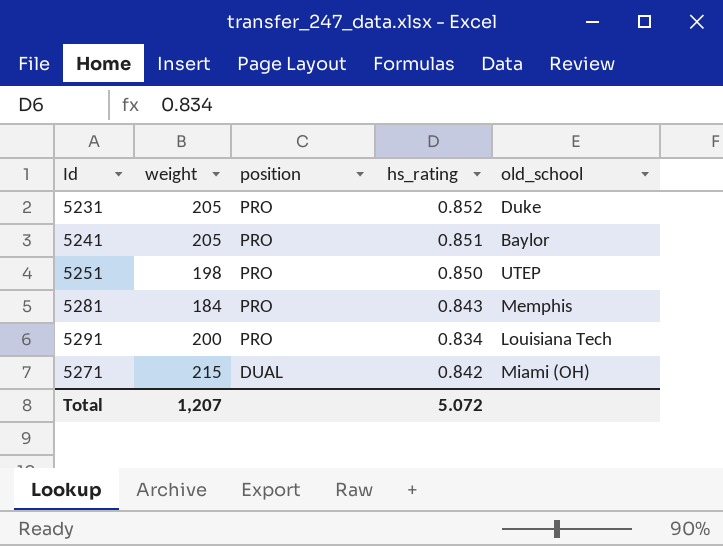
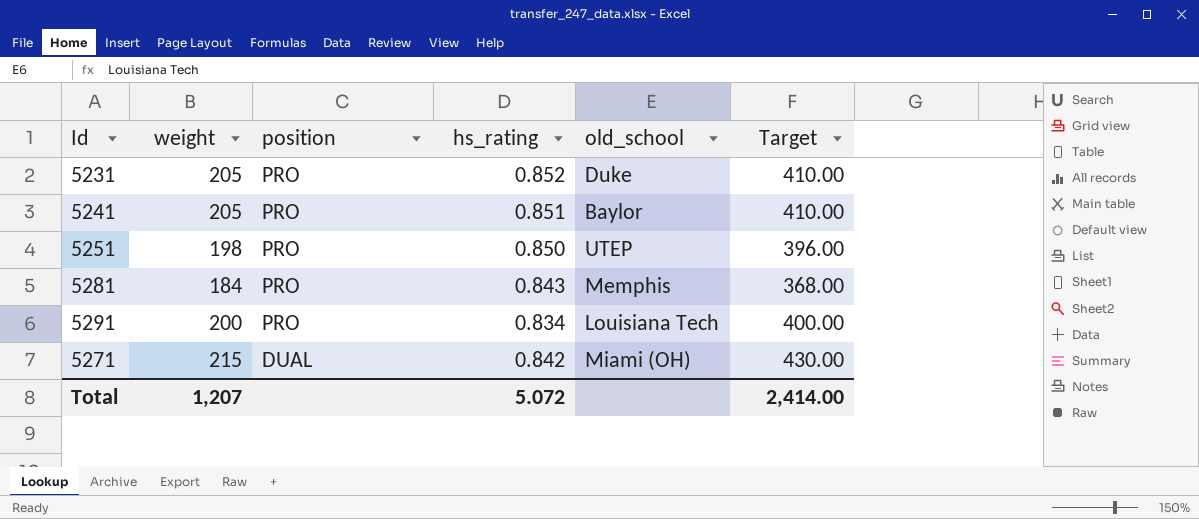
column Target | formula: none -> [weight] * 2

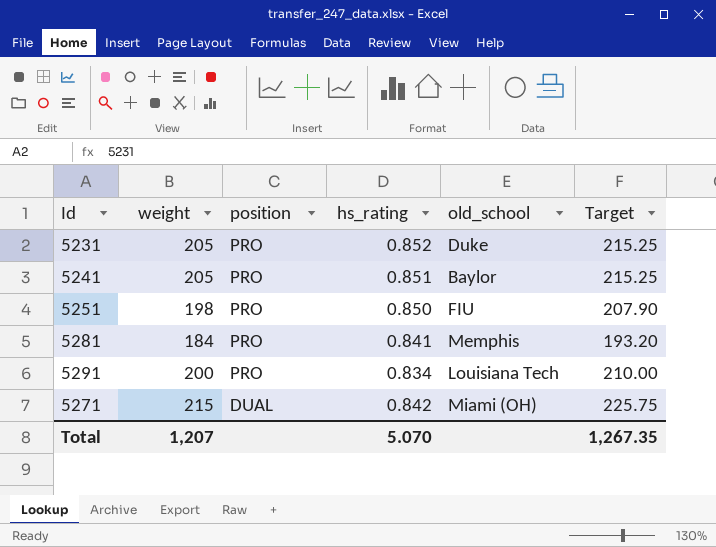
column Target | formula: [weight] * 2 -> [weight] * 1.05
5251 | old_school: UTEP -> FIU
5281 | hs_rating: 0.843 -> 0.841
Total | hs_rating: 5.072 -> 5.070
Total | Target: 2,414.00 -> 1,267.35

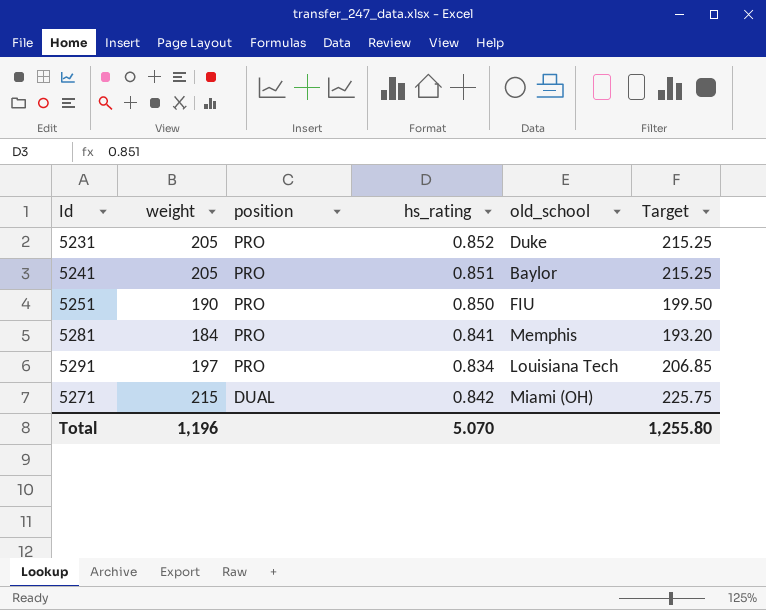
5251 | weight: 198 -> 190
5251 | Target: 207.90 -> 199.50
5291 | weight: 200 -> 197
5291 | Target: 210.00 -> 206.85
Total | weight: 1,207 -> 1,196
Total | Target: 1,267.35 -> 1,255.80

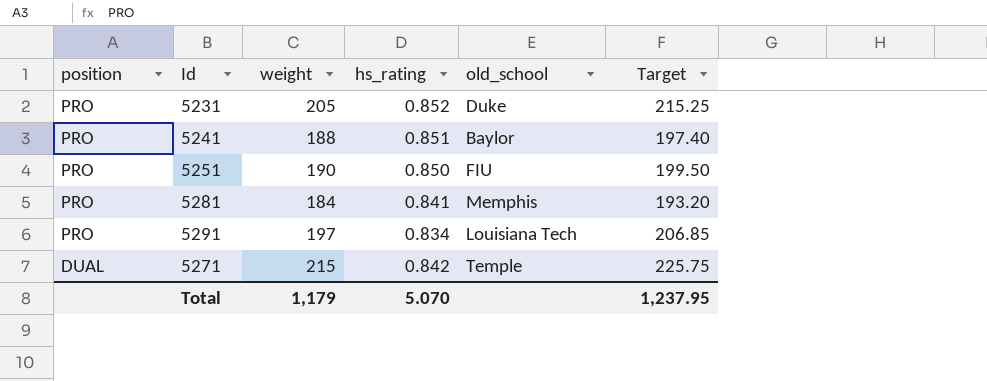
column position | position: 3 -> 1
5241 | weight: 205 -> 188
5241 | Target: 215.25 -> 197.40
5271 | old_school: Miami (OH) -> Temple
Total | weight: 1,196 -> 1,179
Total | Target: 1,255.80 -> 1,237.95

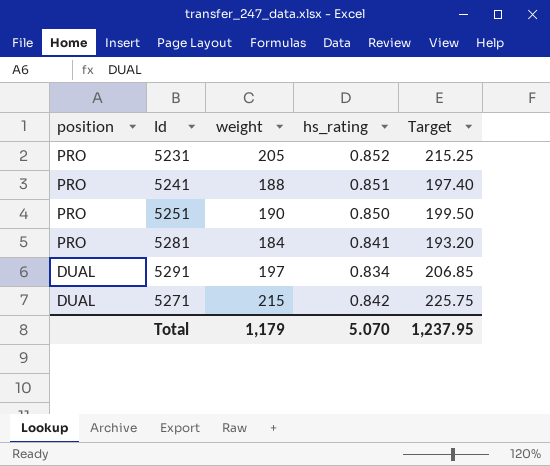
column old_school | position: 5 -> none
5291 | position: PRO -> DUAL

